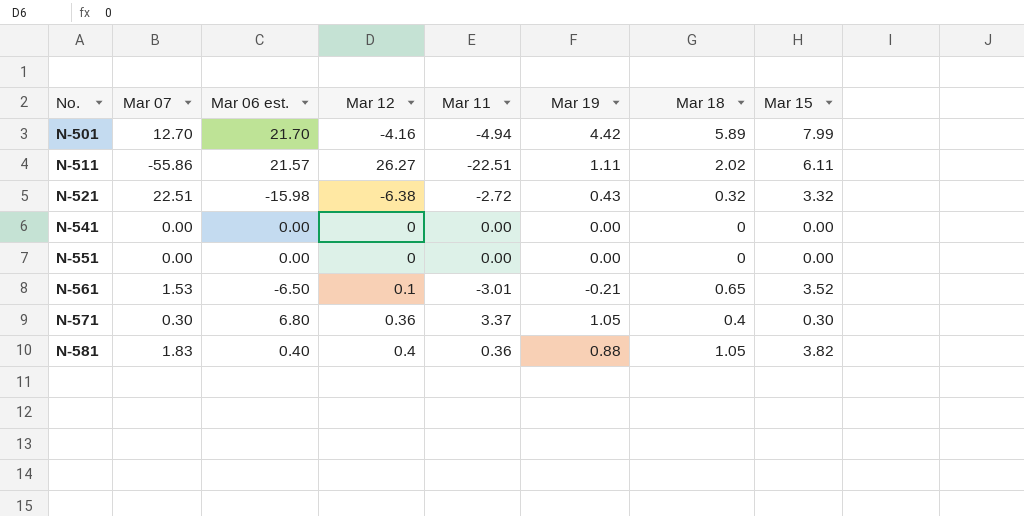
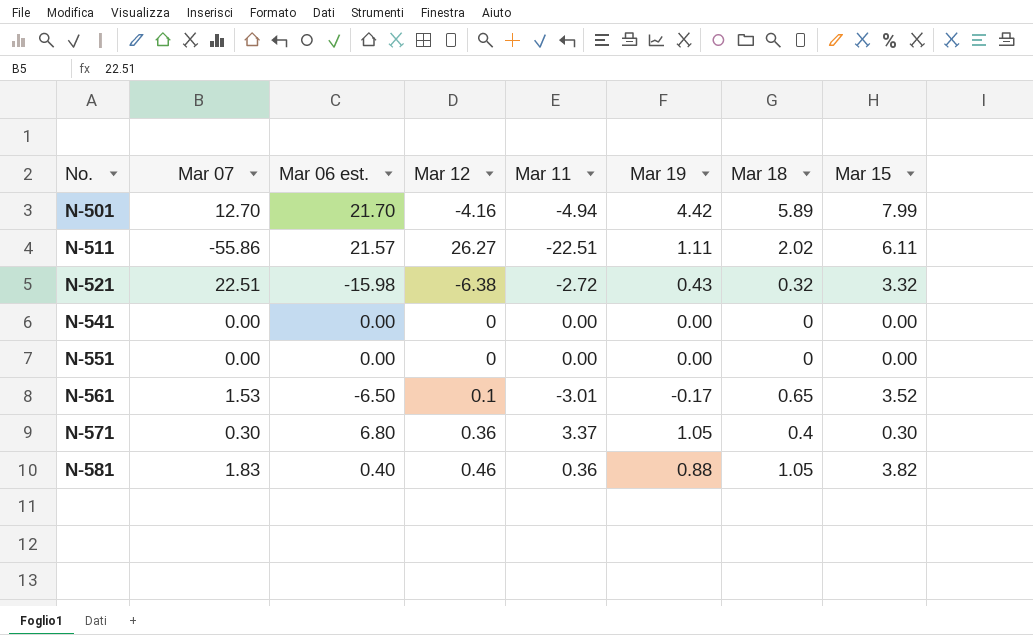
N-561 | Mar 19: -0.21 -> -0.17
N-581 | Mar 12: 0.4 -> 0.46

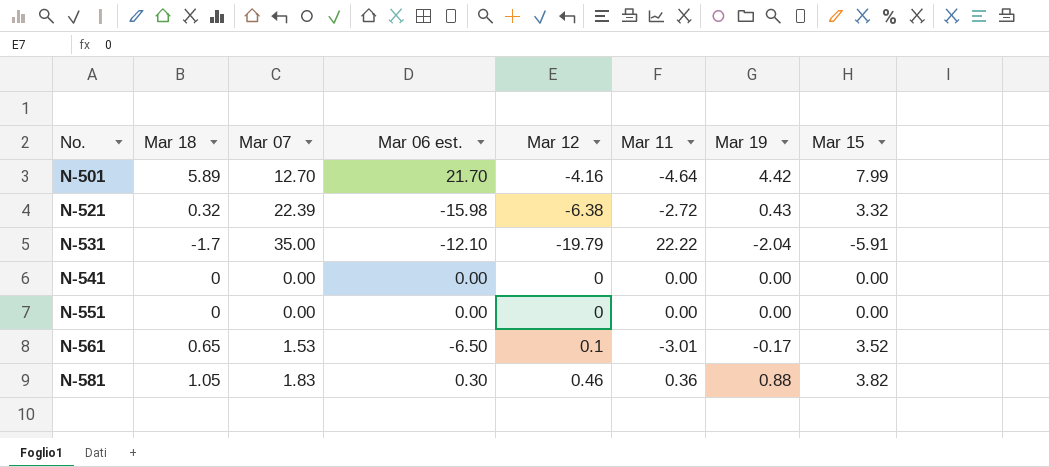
column Mar 18 | position: 7 -> 2
row N-511: -55.86 | 21.57 | 26.27 | -22.51 | 1.11 | 2.02 | 6.11 -> none
row N-571: 0.30 | 6.80 | 0.36 | 3.37 | 1.05 | 0.4 | 0.30 -> none
N-501 | Mar 11: -4.94 -> -4.64
N-521 | Mar 07: 22.51 -> 22.39
row N-531: none -> -1.7 | 35.00 | -12.10 | -19.79 | 22.22 | -2.04 | -5.91
N-581 | Mar 06 est.: 0.40 -> 0.30

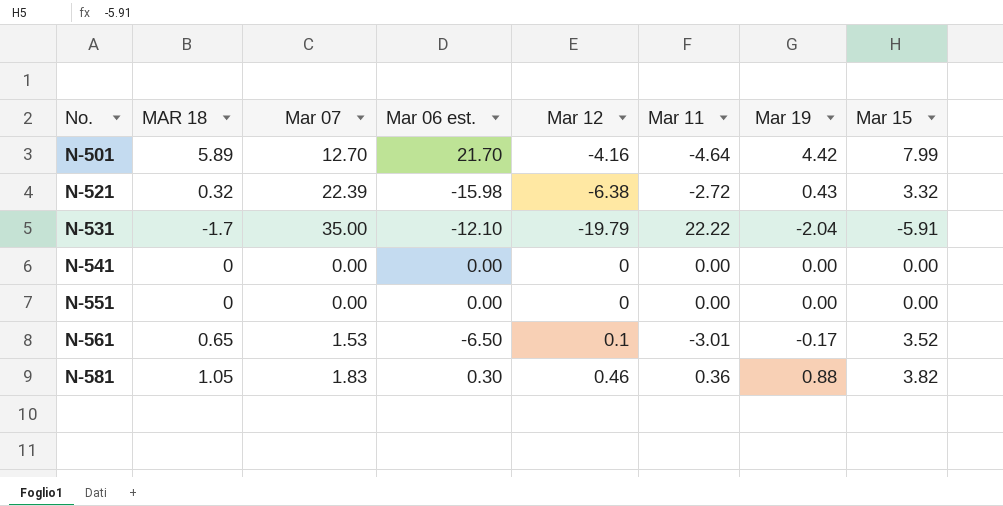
column name: Mar 18 -> MAR 18

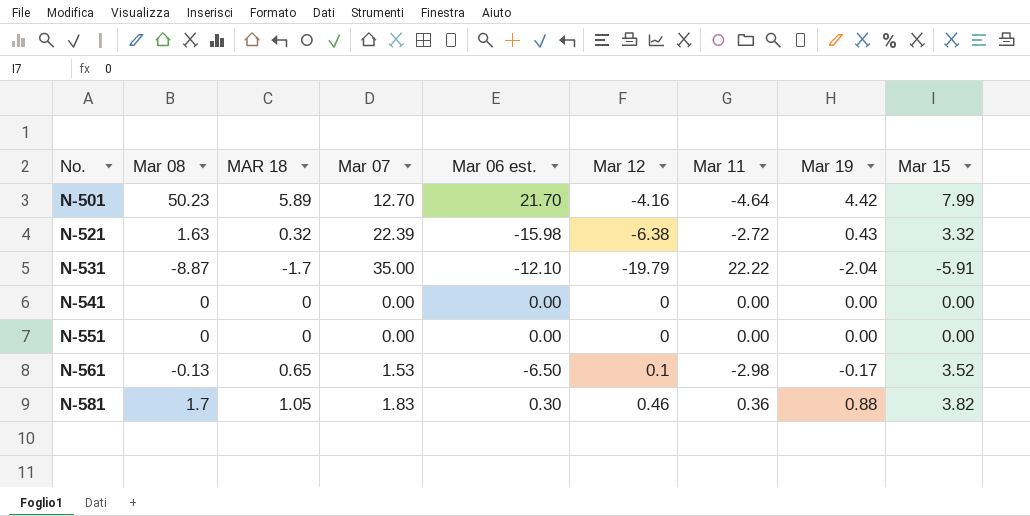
column Mar 08 | position: none -> 2
N-561 | Mar 11: -3.01 -> -2.98

